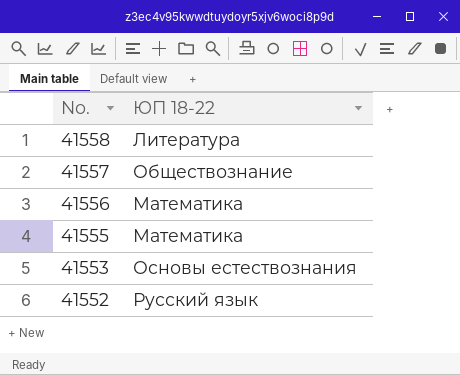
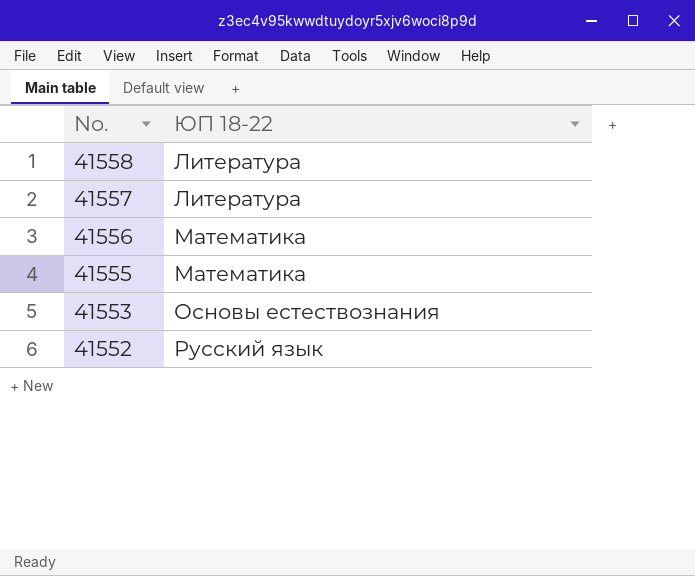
41557 | ЮП 18-22: Обществознание -> Литература

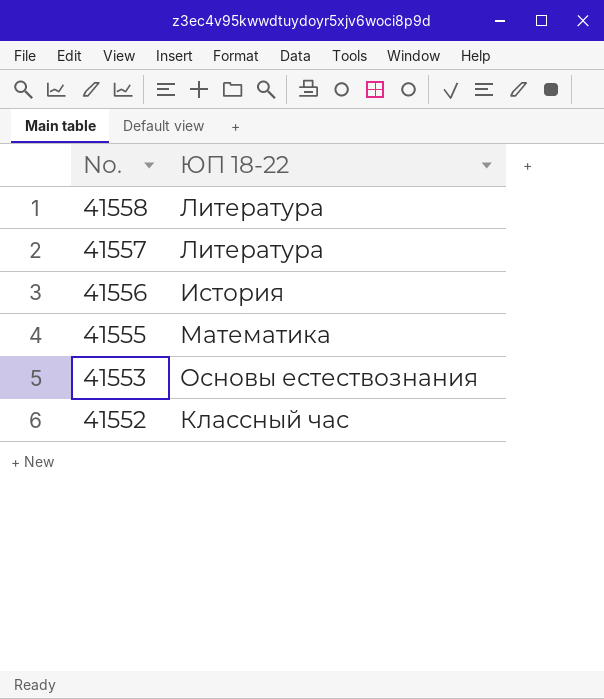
41556 | ЮП 18-22: Математика -> История
41552 | ЮП 18-22: Русский язык -> Классный час

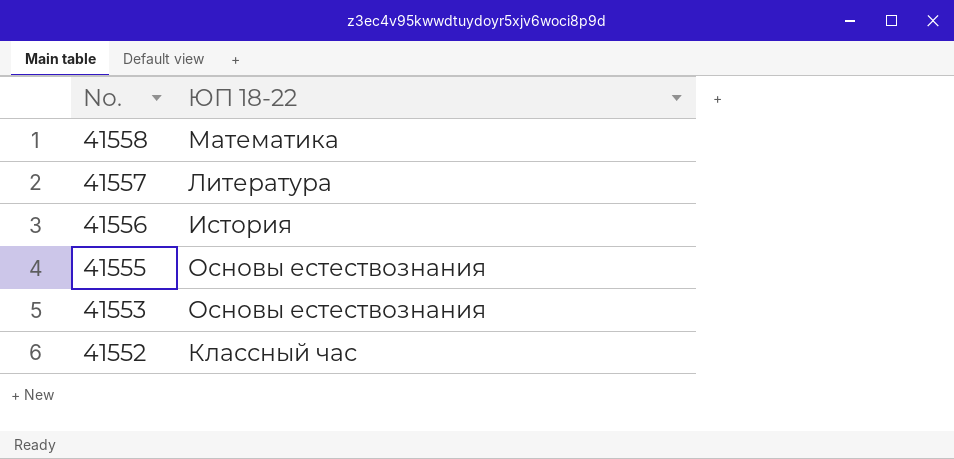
41558 | ЮП 18-22: Литература -> Математика
41555 | ЮП 18-22: Математика -> Основы естествознания

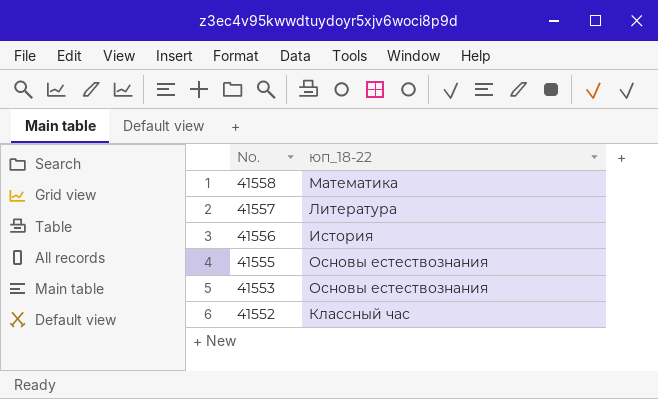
column name: ЮП 18-22 -> юп_18-22

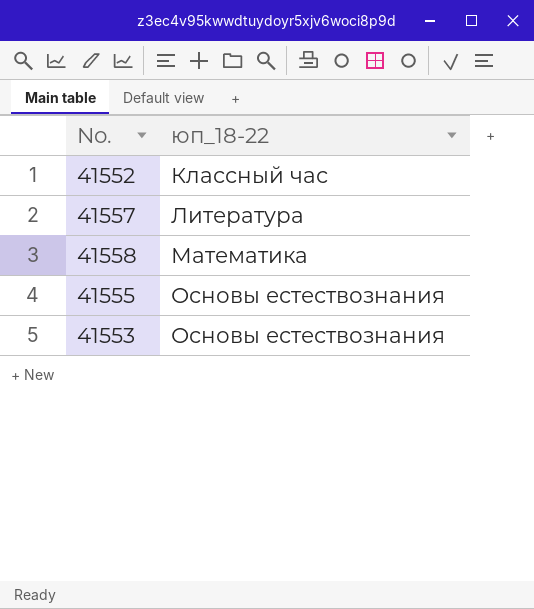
row order: No. descending -> юп_18-22 ascending
row 41556: История -> none

